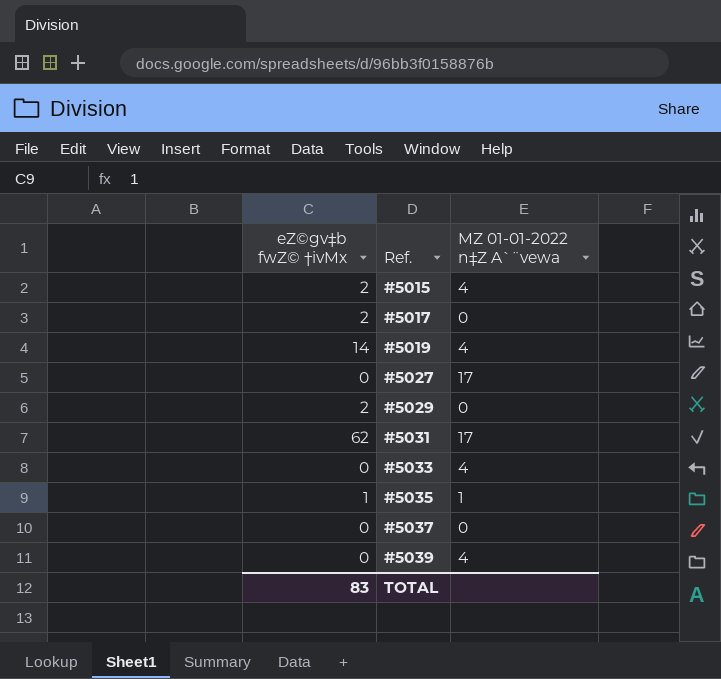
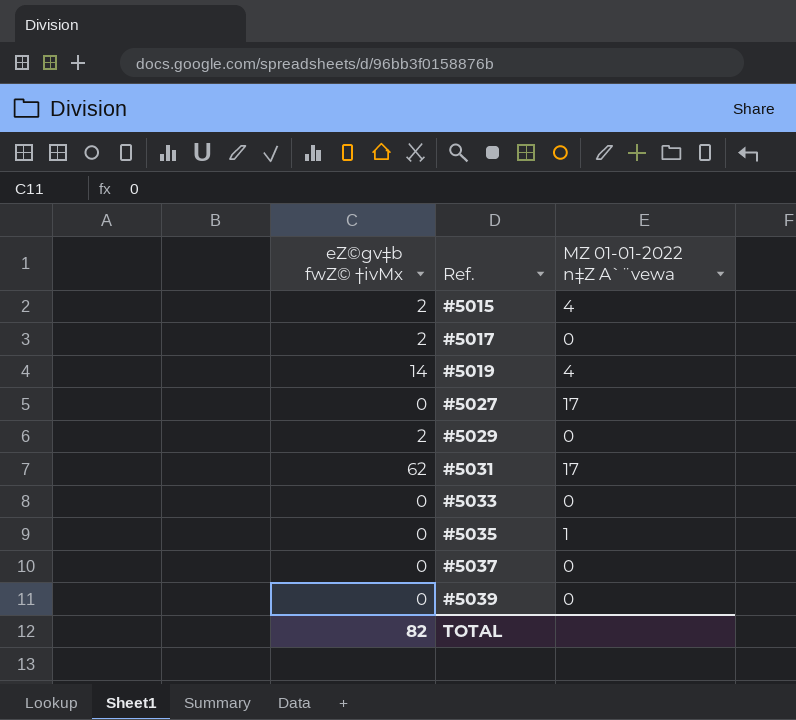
#5033 | MZ 01-01-2022 n‡Z A`¨vewa: 4 -> 0
#5035 | eZ©gv‡b fwZ© †ivMx: 1 -> 0
#5039 | MZ 01-01-2022 n‡Z A`¨vewa: 4 -> 0
TOTAL | eZ©gv‡b fwZ© †ivMx: 83 -> 82

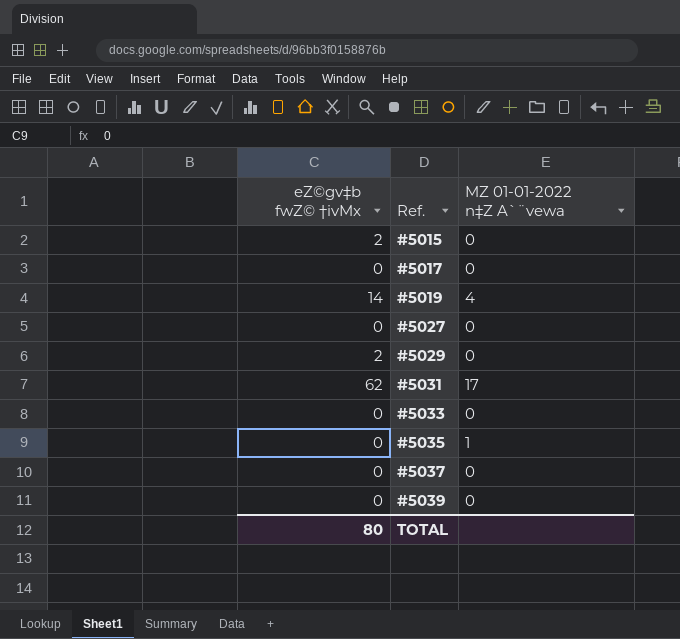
#5015 | MZ 01-01-2022 n‡Z A`¨vewa: 4 -> 0
#5017 | eZ©gv‡b fwZ© †ivMx: 2 -> 0
#5027 | MZ 01-01-2022 n‡Z A`¨vewa: 17 -> 0
TOTAL | eZ©gv‡b fwZ© †ivMx: 82 -> 80

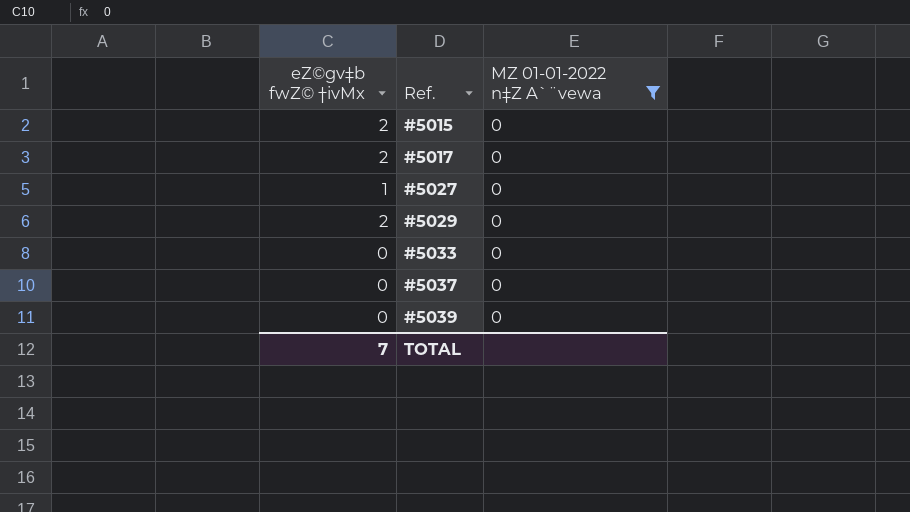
filter: none -> MZ 01-01-2022 n‡Z A`¨vewa = 0
#5017 | eZ©gv‡b fwZ© †ivMx: 0 -> 2
#5027 | eZ©gv‡b fwZ© †ivMx: 0 -> 1
TOTAL | eZ©gv‡b fwZ© †ivMx: 80 -> 7

